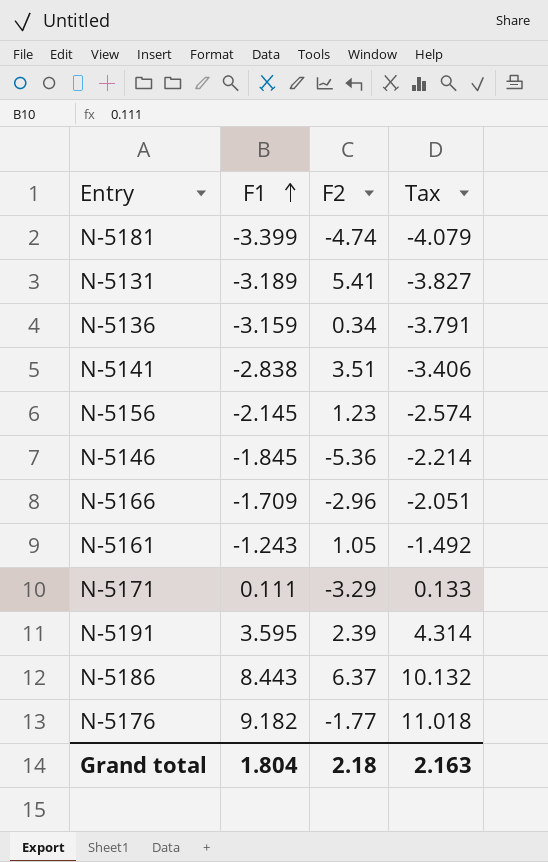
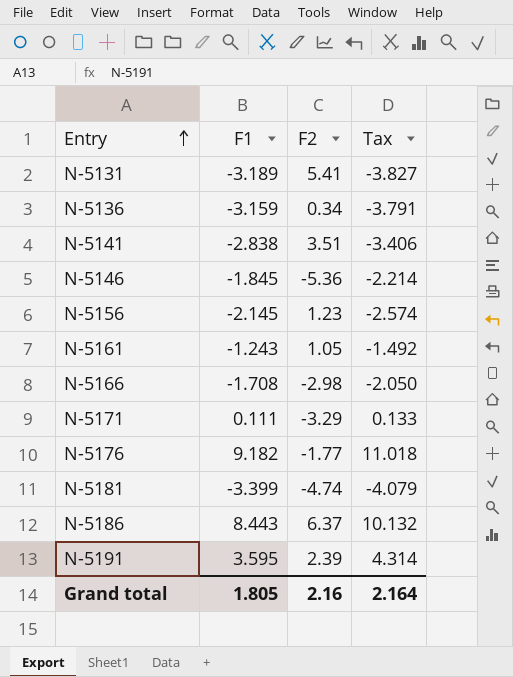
row order: F1 ascending -> Entry ascending
N-5166 | F1: -1.709 -> -1.708
N-5166 | F2: -2.96 -> -2.98
N-5166 | Tax: -2.051 -> -2.050
Grand total | F1: 1.804 -> 1.805
Grand total | F2: 2.18 -> 2.16
Grand total | Tax: 2.163 -> 2.164

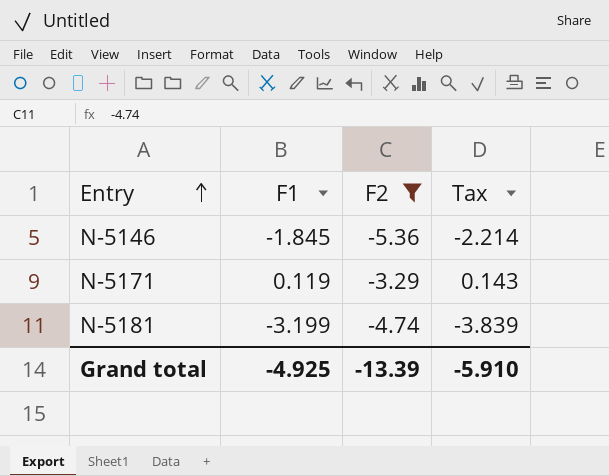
filter: none -> F2 <= -3.29
N-5171 | F1: 0.111 -> 0.119
N-5171 | Tax: 0.133 -> 0.143
N-5181 | F1: -3.399 -> -3.199
N-5181 | Tax: -4.079 -> -3.839
Grand total | F1: 1.805 -> -4.925
Grand total | F2: 2.16 -> -13.39
Grand total | Tax: 2.164 -> -5.910

